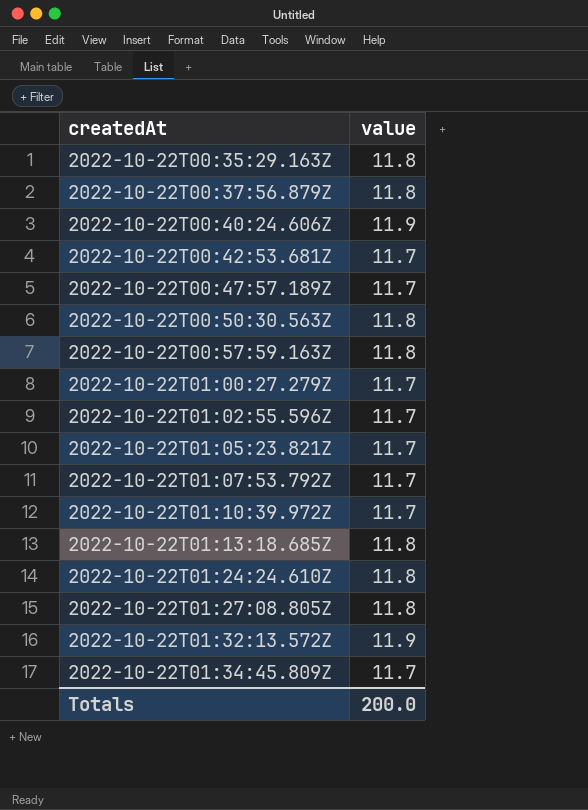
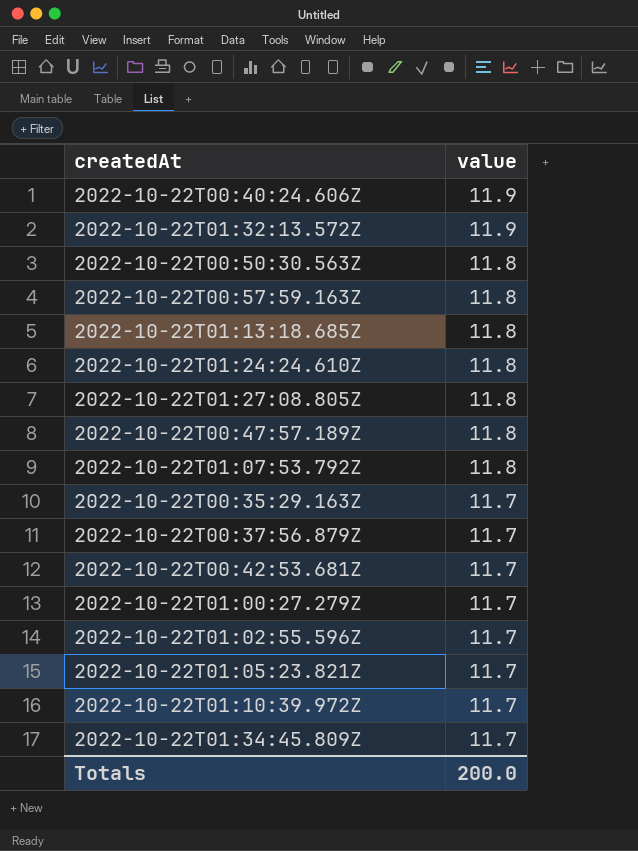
row order: createdAt ascending -> value descending
2022-10-22T00:47:57.189Z | value: 11.7 -> 11.8
2022-10-22T01:07:53.792Z | value: 11.7 -> 11.8
2022-10-22T00:35:29.163Z | value: 11.8 -> 11.7
2022-10-22T00:37:56.879Z | value: 11.8 -> 11.7

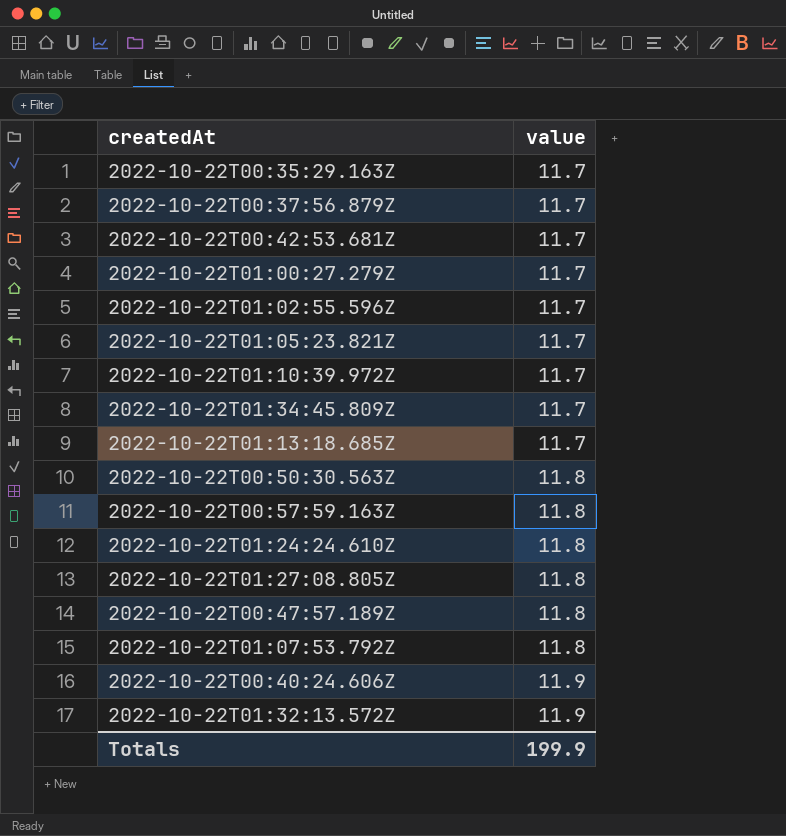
row order: value descending -> value ascending
2022-10-22T01:13:18.685Z | value: 11.8 -> 11.7
Totals | value: 200.0 -> 199.9

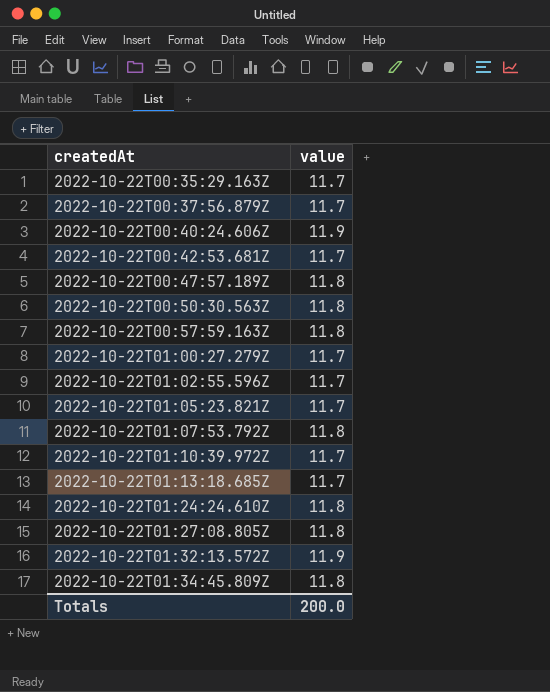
row order: value ascending -> createdAt ascending
2022-10-22T01:34:45.809Z | value: 11.7 -> 11.8
Totals | value: 199.9 -> 200.0

